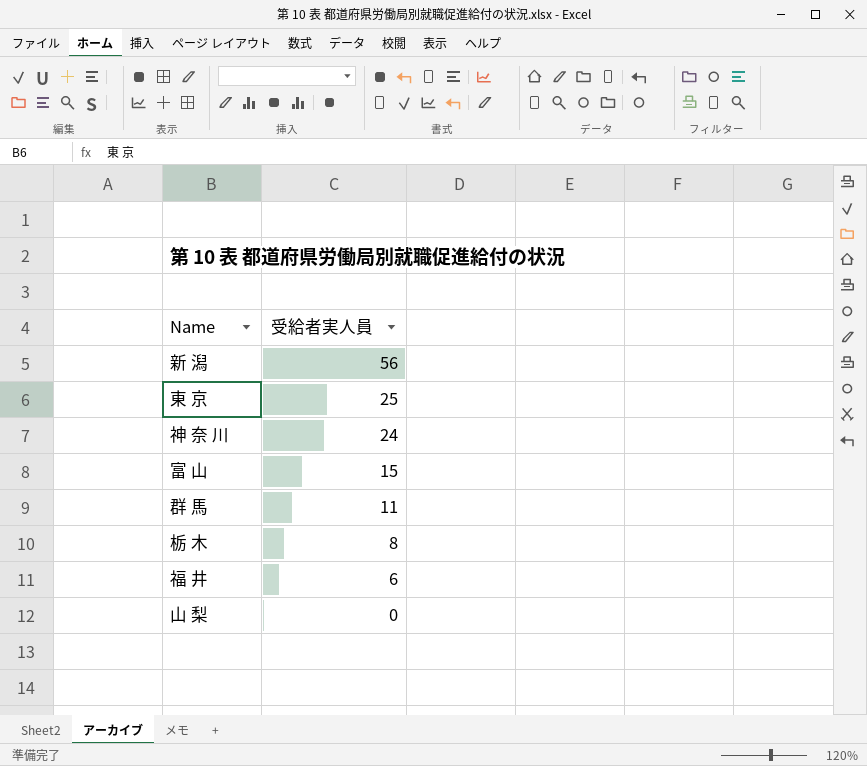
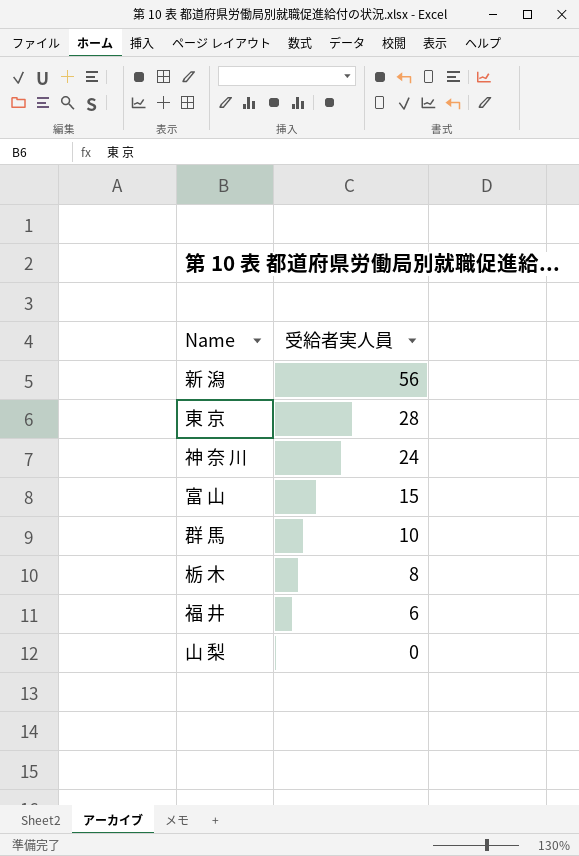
東 京 | 受給者実人員: 25 -> 28
群 馬 | 受給者実人員: 11 -> 10

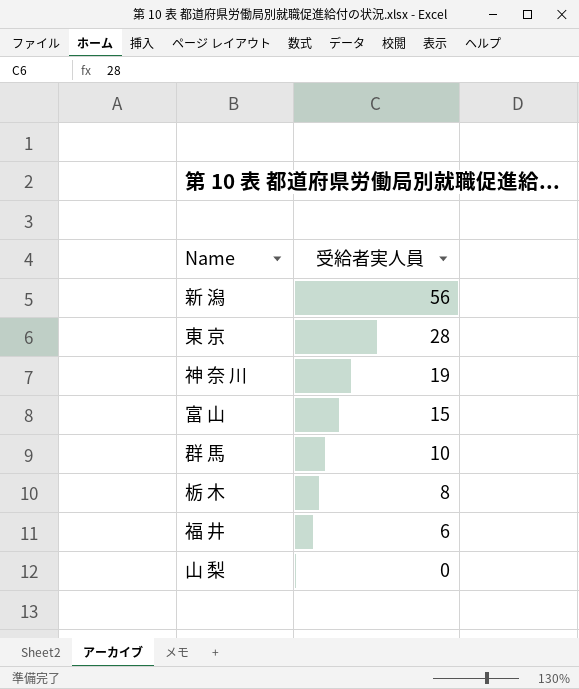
神 奈 川 | 受給者実人員: 24 -> 19

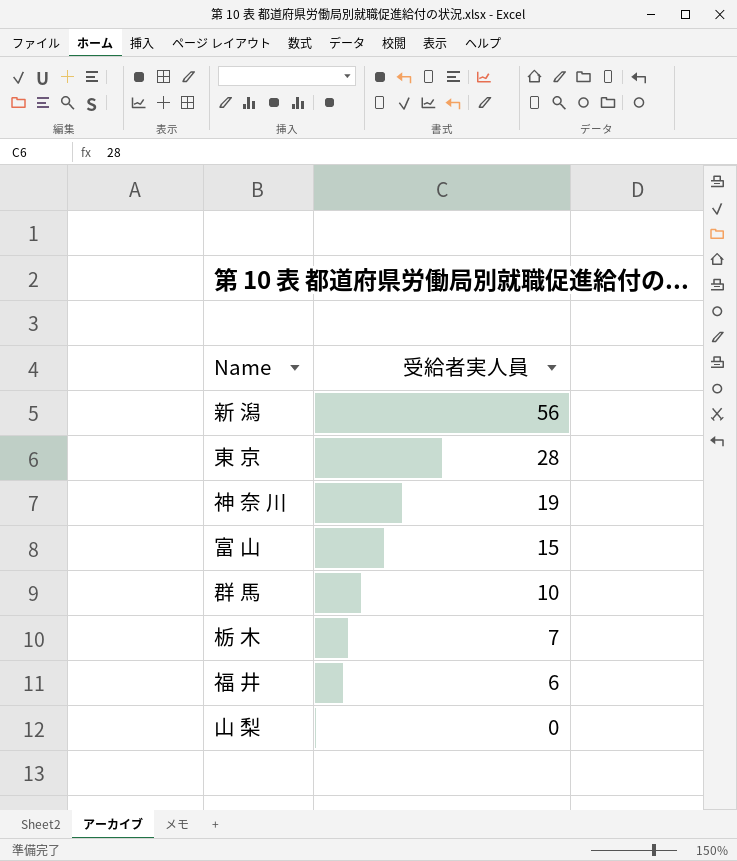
栃 木 | 受給者実人員: 8 -> 7

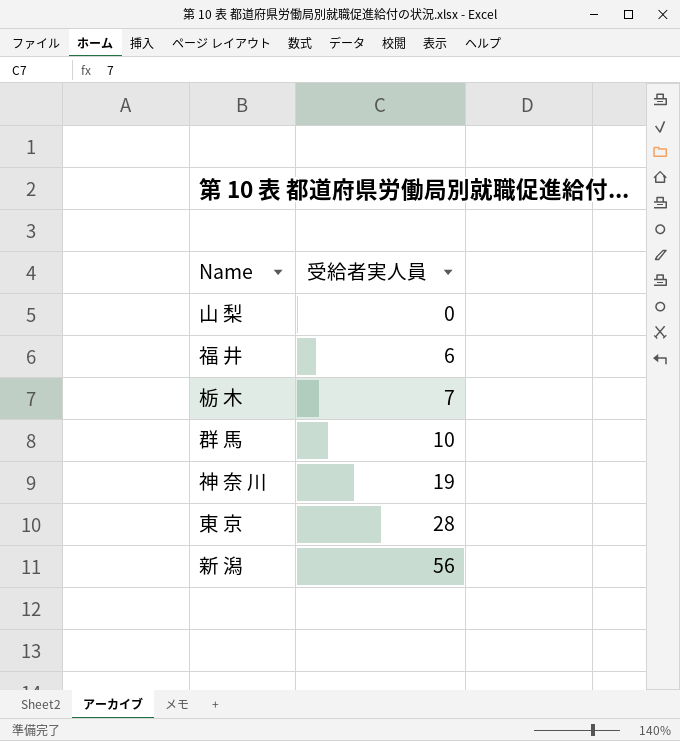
row order: 受給者実人員 descending -> 受給者実人員 ascending
row 富 山: 15 -> none

